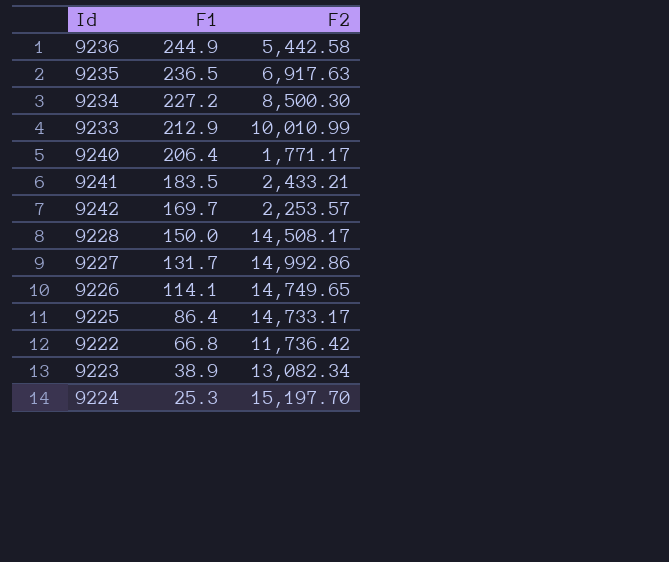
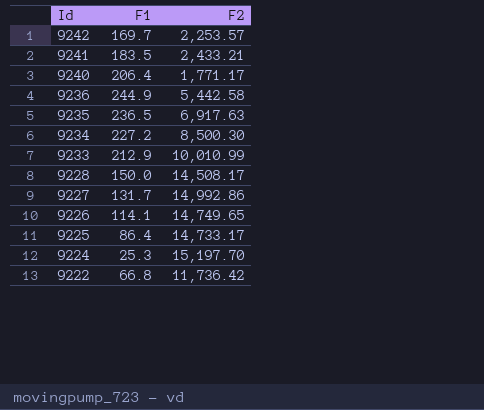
row order: F1 descending -> Id descending
row 9223: 38.9 | 13,082.34 -> none

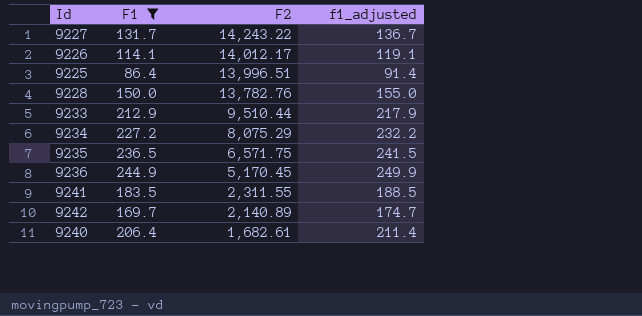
filter: none -> F1 >= 86.4
row order: Id descending -> F2 descending
column f1_adjusted | formula: none -> [F1] + 5
9227 | F2: 14,992.86 -> 14,243.22
9226 | F2: 14,749.65 -> 14,012.17
9225 | F2: 14,733.17 -> 13,996.51
9228 | F2: 14,508.17 -> 13,782.76
9233 | F2: 10,010.99 -> 9,510.44
9234 | F2: 8,500.30 -> 8,075.29
9235 | F2: 6,917.63 -> 6,571.75
9236 | F2: 5,442.58 -> 5,170.45
9241 | F2: 2,433.21 -> 2,311.55
9242 | F2: 2,253.57 -> 2,140.89
9240 | F2: 1,771.17 -> 1,682.61

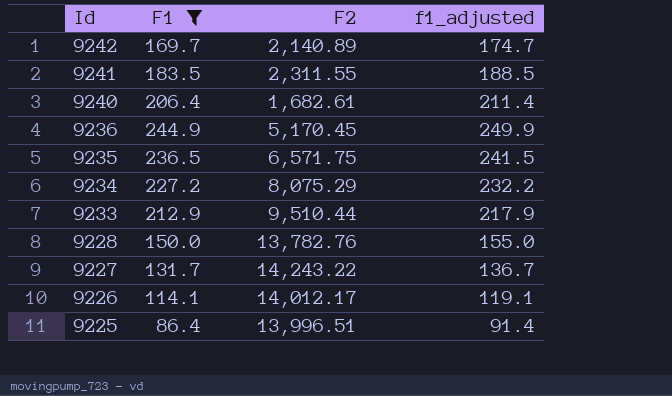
row order: F2 descending -> Id descending

